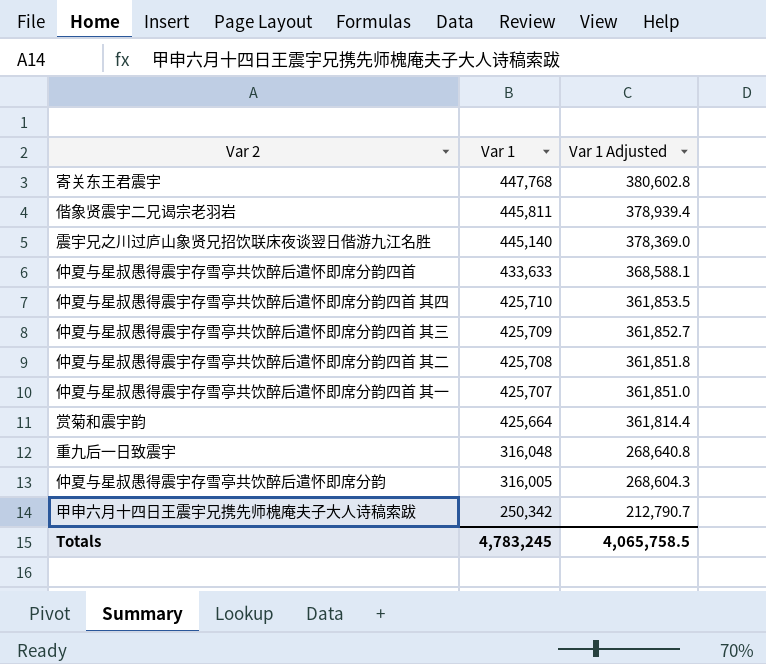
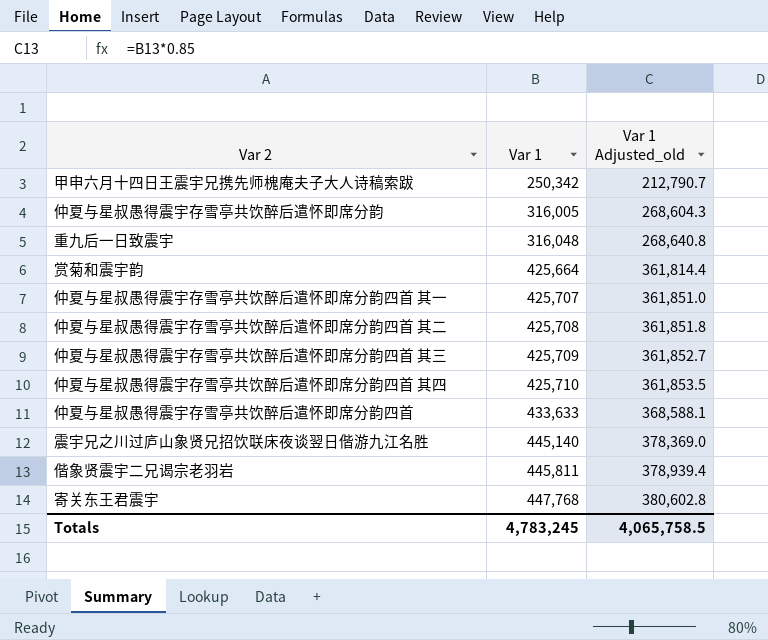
row order: Var 1 descending -> Var 1 ascending
column name: Var 1 Adjusted -> Var 1 Adjusted_old

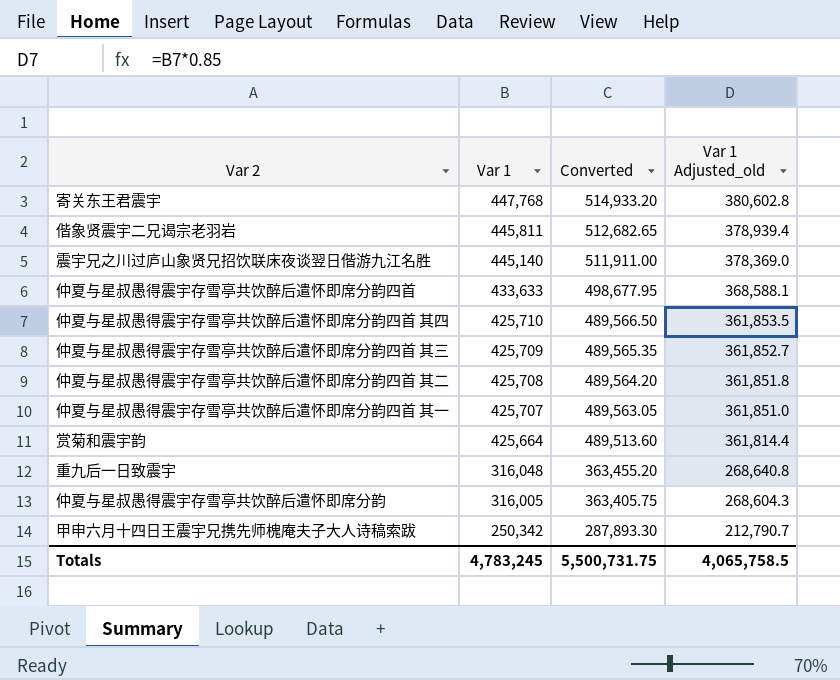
row order: Var 1 ascending -> Var 1 descending
column Converted | formula: none -> [Var 1] * 1.15

